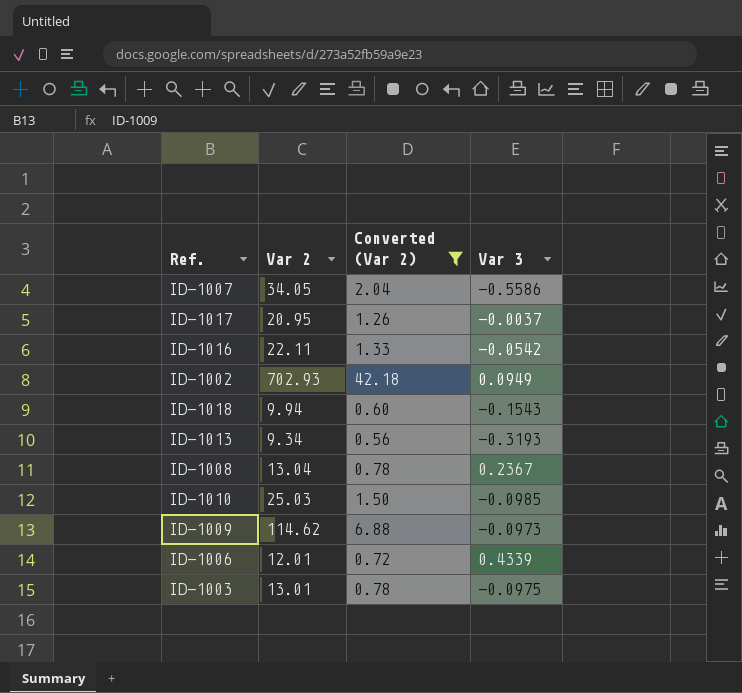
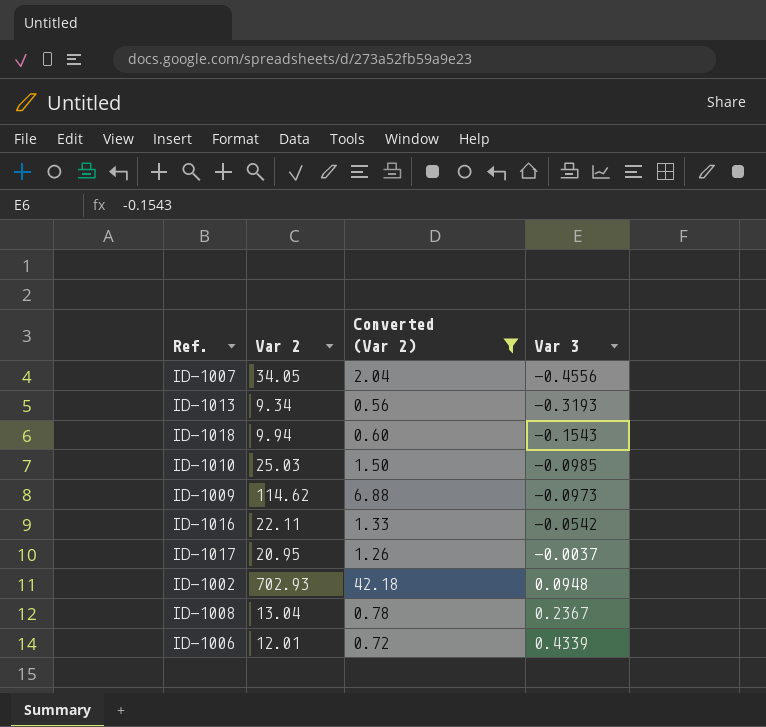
row order: none -> Var 3 ascending
row ID-1003: 13.01 | 0.78 | -0.0975 -> none
ID-1007 | Var 3: -0.5586 -> -0.4556
ID-1002 | Var 3: 0.0949 -> 0.0948

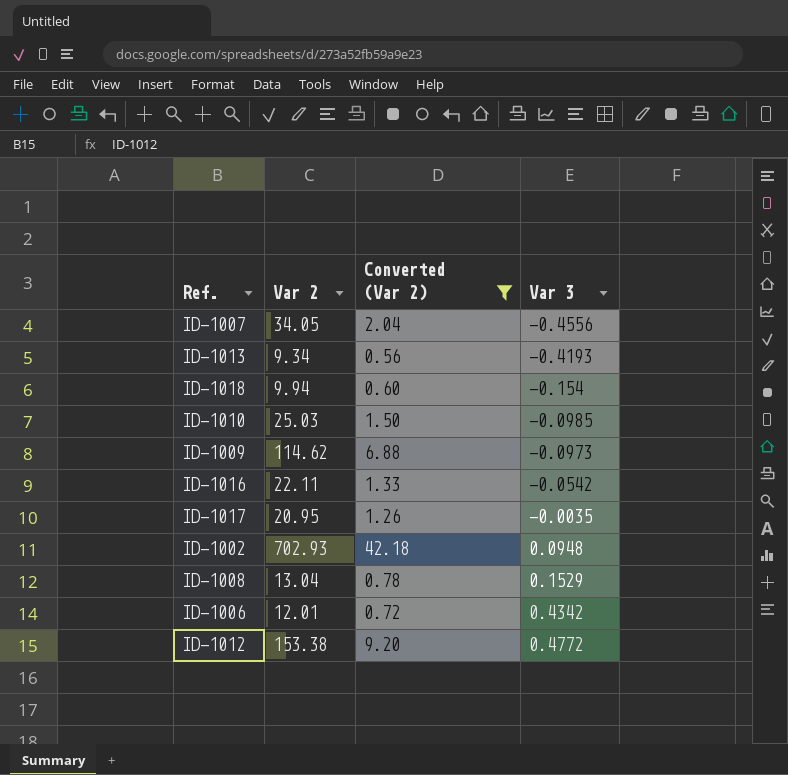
ID-1013 | Var 3: -0.3193 -> -0.4193
ID-1018 | Var 3: -0.1543 -> -0.154
ID-1017 | Var 3: -0.0037 -> -0.0035
ID-1008 | Var 3: 0.2367 -> 0.1529
ID-1006 | Var 3: 0.4339 -> 0.4342
row ID-1012: none -> 153.38 | 9.20 | 0.4772

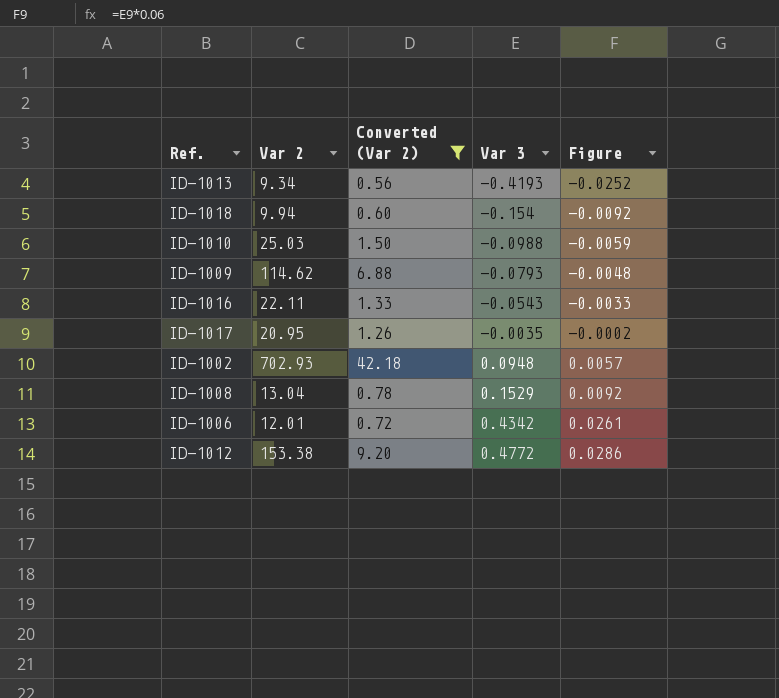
column Figure | formula: none -> [Var 3] * 0.06
row ID-1007: 34.05 | 2.04 | -0.4556 -> none
ID-1010 | Var 3: -0.0985 -> -0.0988
ID-1009 | Var 3: -0.0973 -> -0.0793
ID-1016 | Var 3: -0.0542 -> -0.0543

